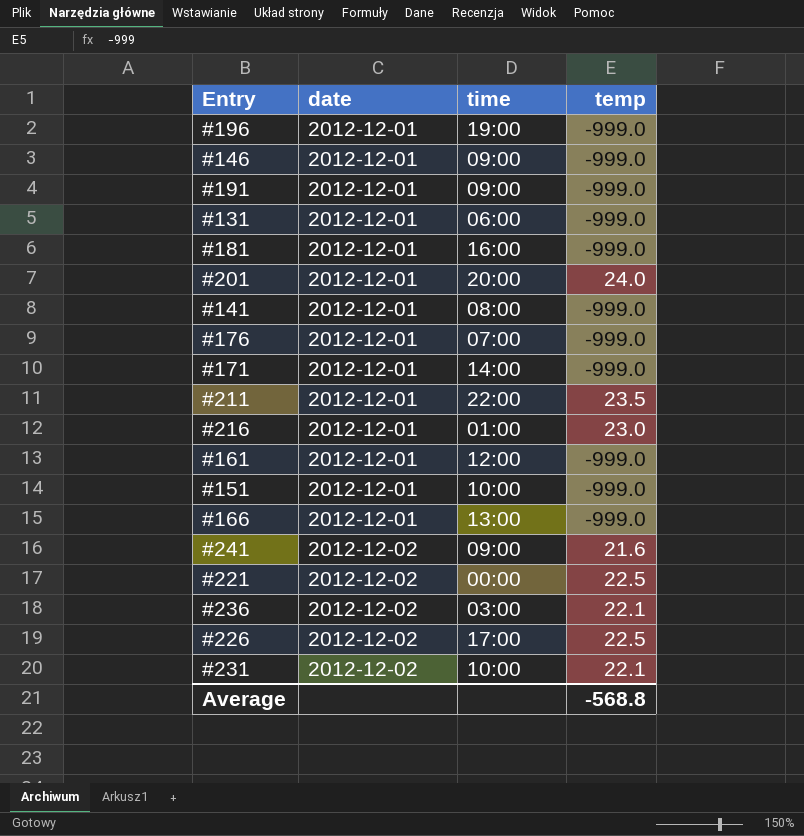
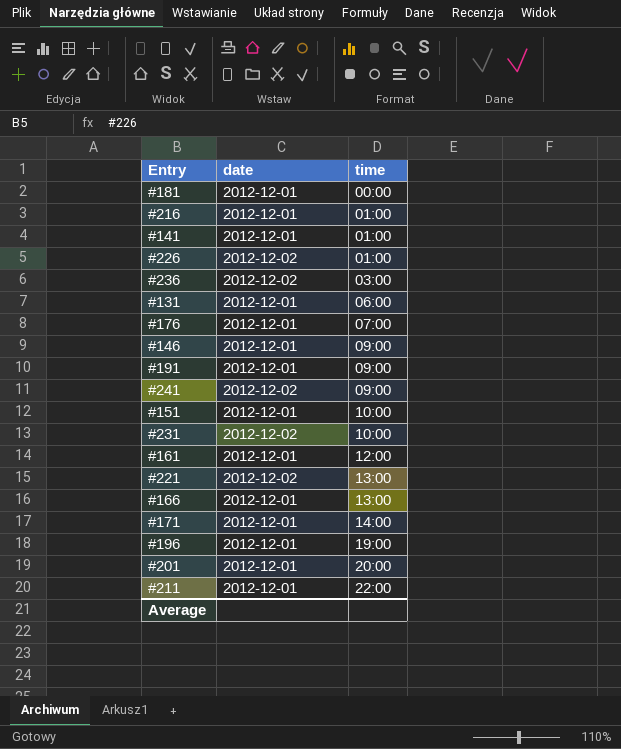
row order: date ascending -> time ascending
column temp | position: 4 -> none
#181 | time: 16:00 -> 00:00
#141 | time: 08:00 -> 01:00
#226 | time: 17:00 -> 01:00
#221 | time: 00:00 -> 13:00

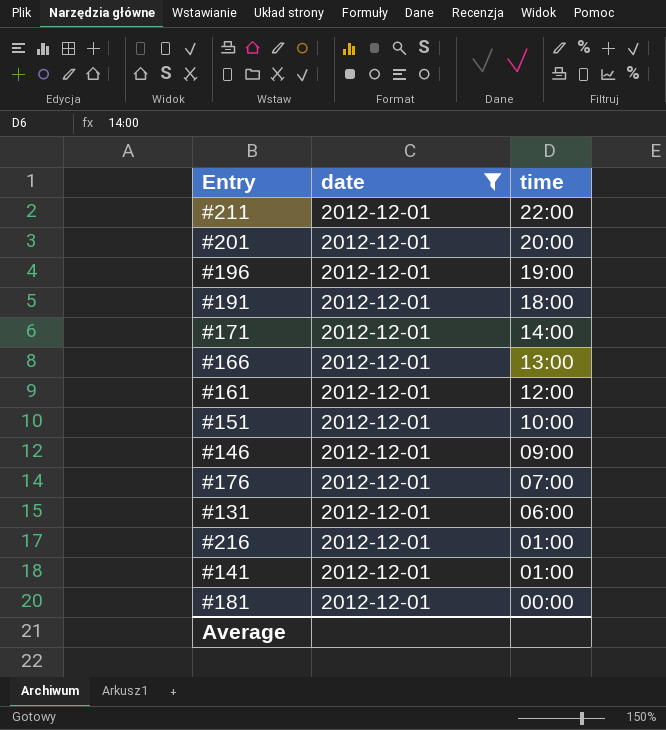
filter: none -> date = 2012-12-01
row order: time ascending -> time descending
#191 | time: 09:00 -> 18:00

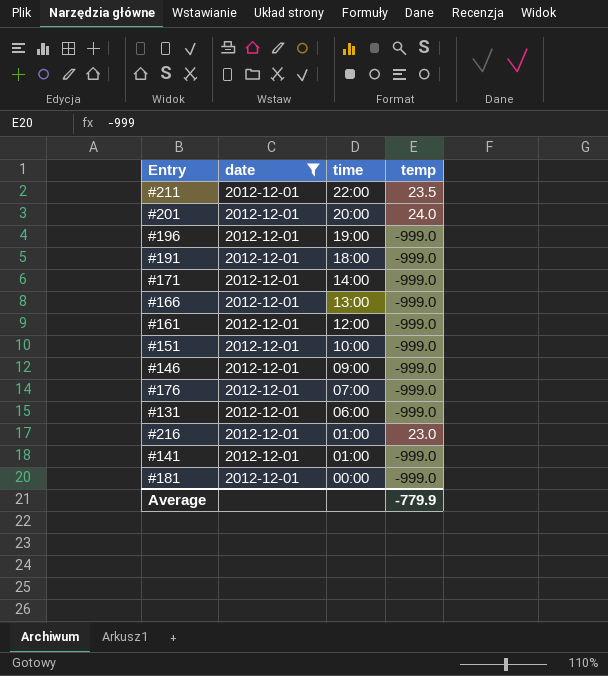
column temp | position: none -> 4

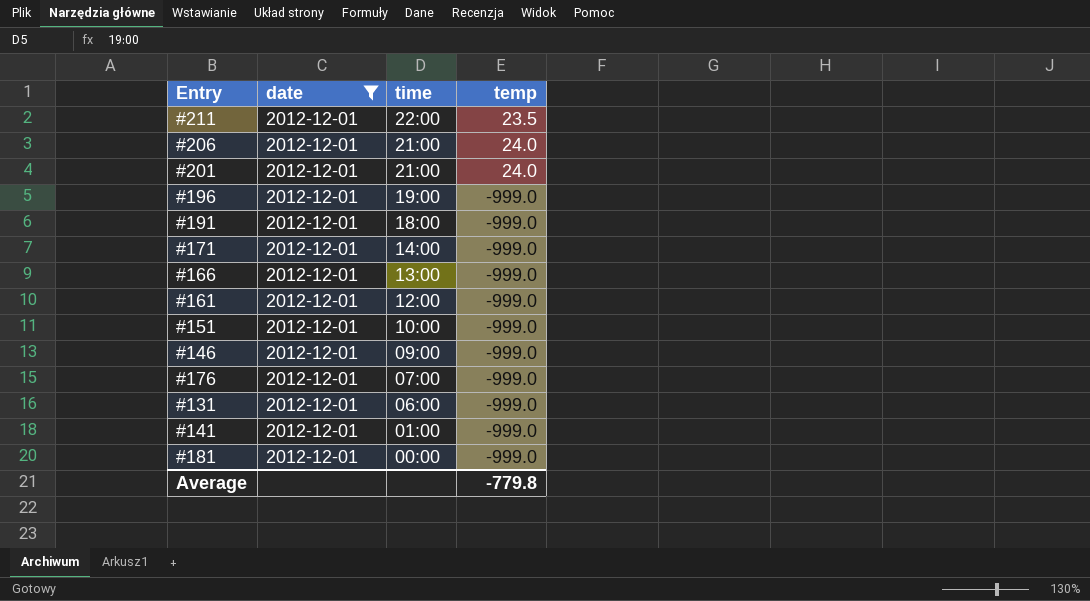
row #216: 2012-12-01 | 01:00 | 23.0 -> none
row #206: none -> 2012-12-01 | 21:00 | 24.0
#201 | time: 20:00 -> 21:00
Average | temp: -779.9 -> -779.8

